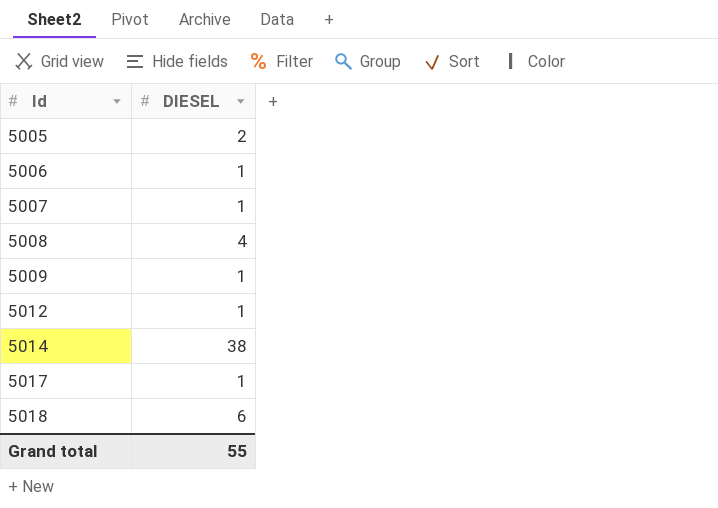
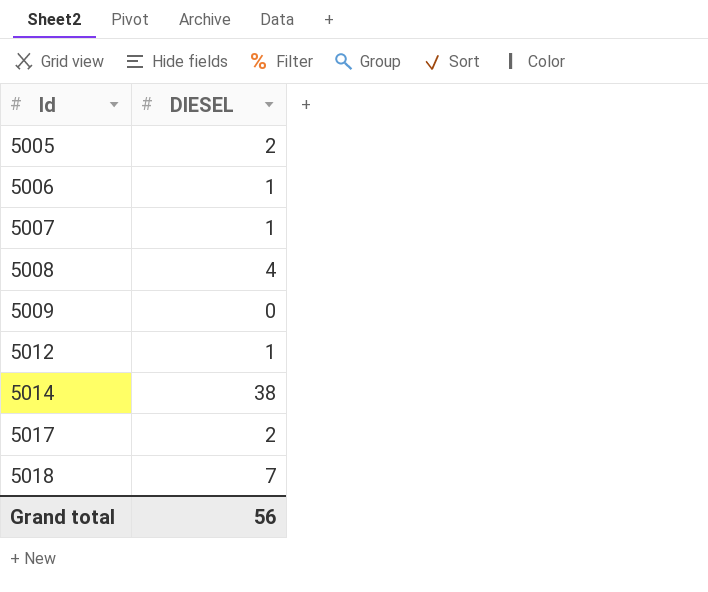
5009 | DIESEL: 1 -> 0
5017 | DIESEL: 1 -> 2
5018 | DIESEL: 6 -> 7
Grand total | DIESEL: 55 -> 56

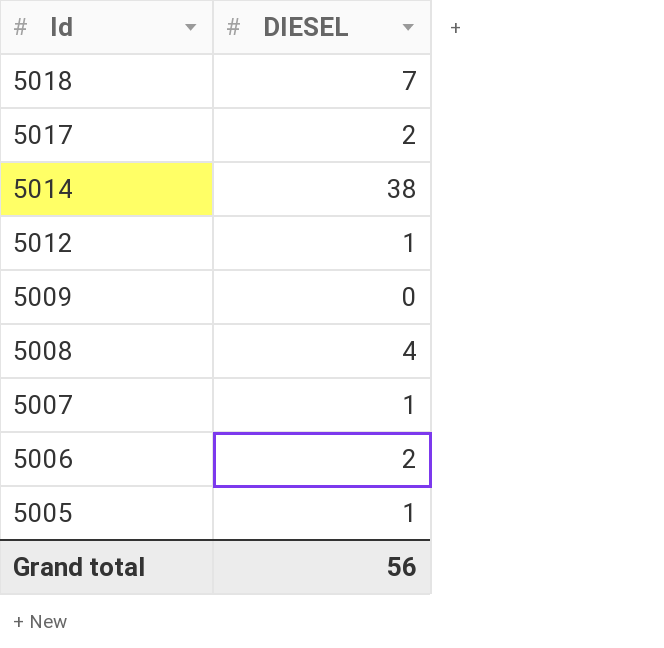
row order: Id ascending -> Id descending
5006 | DIESEL: 1 -> 2
5005 | DIESEL: 2 -> 1

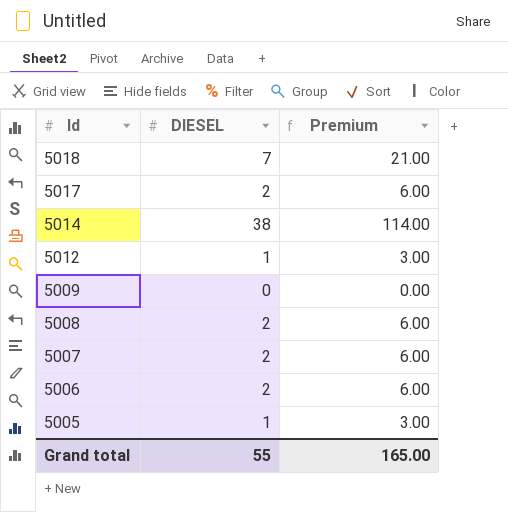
column Premium | formula: none -> [DIESEL] * 3
5008 | DIESEL: 4 -> 2
5007 | DIESEL: 1 -> 2
Grand total | DIESEL: 56 -> 55

